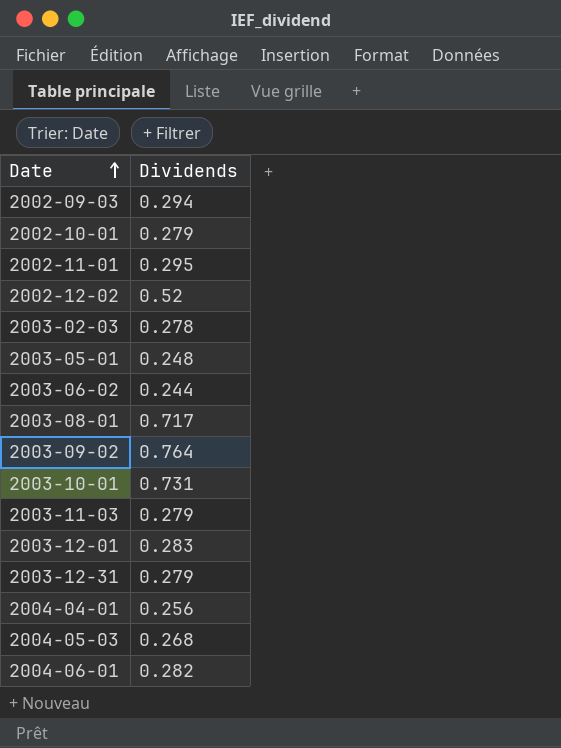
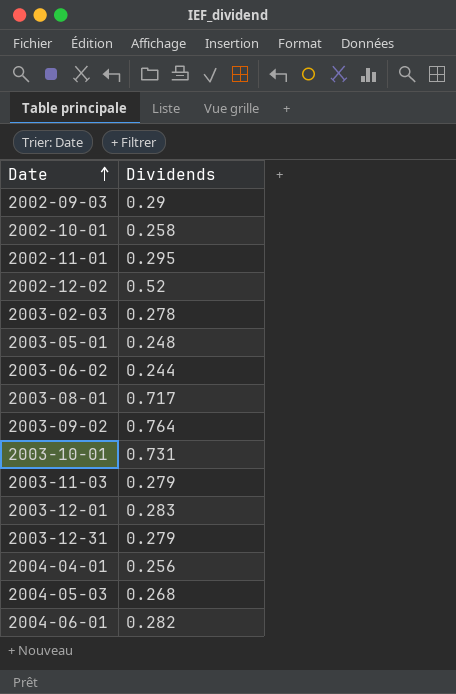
2002-09-03 | Dividends: 0.294 -> 0.29
2002-10-01 | Dividends: 0.279 -> 0.258

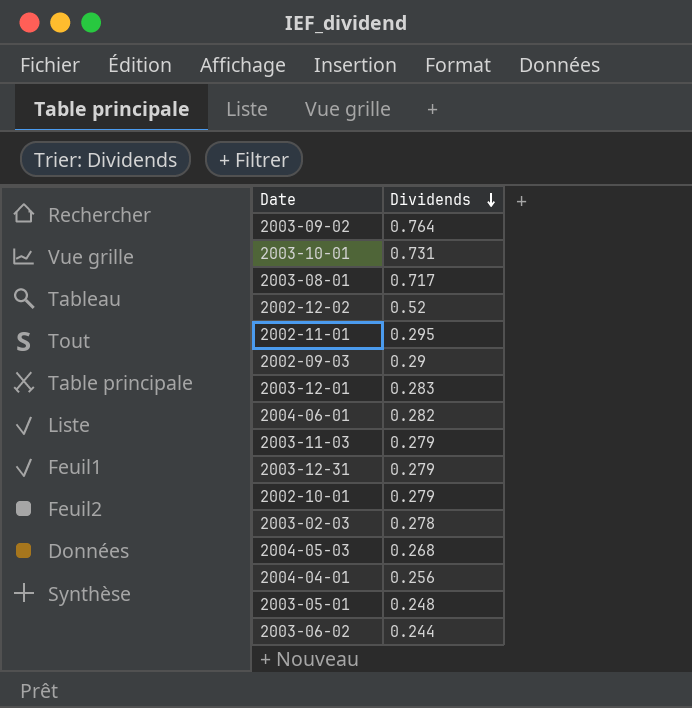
row order: Date ascending -> Dividends descending
2002-10-01 | Dividends: 0.258 -> 0.279

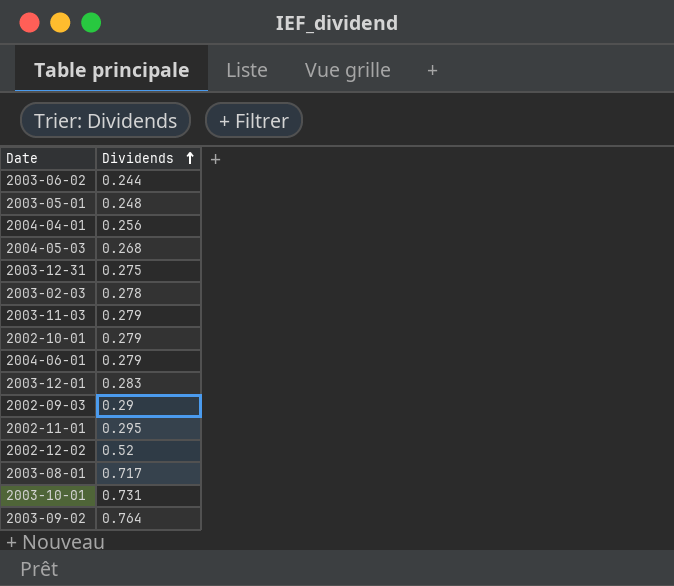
row order: Dividends descending -> Dividends ascending
2003-12-31 | Dividends: 0.279 -> 0.275
2004-06-01 | Dividends: 0.282 -> 0.279

